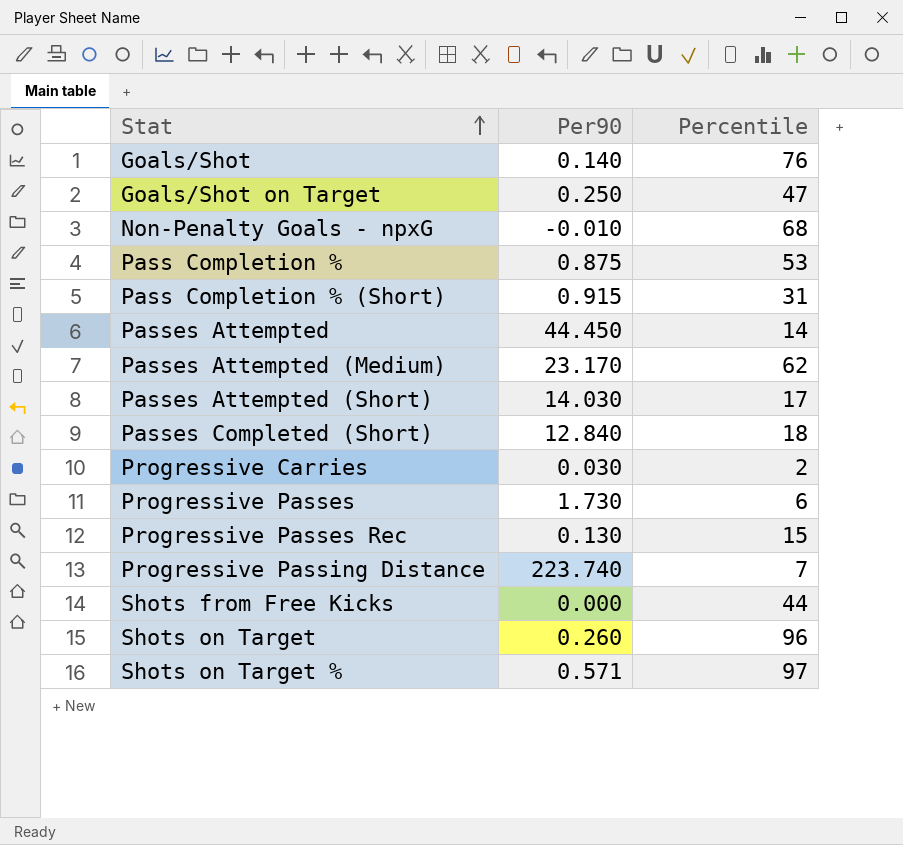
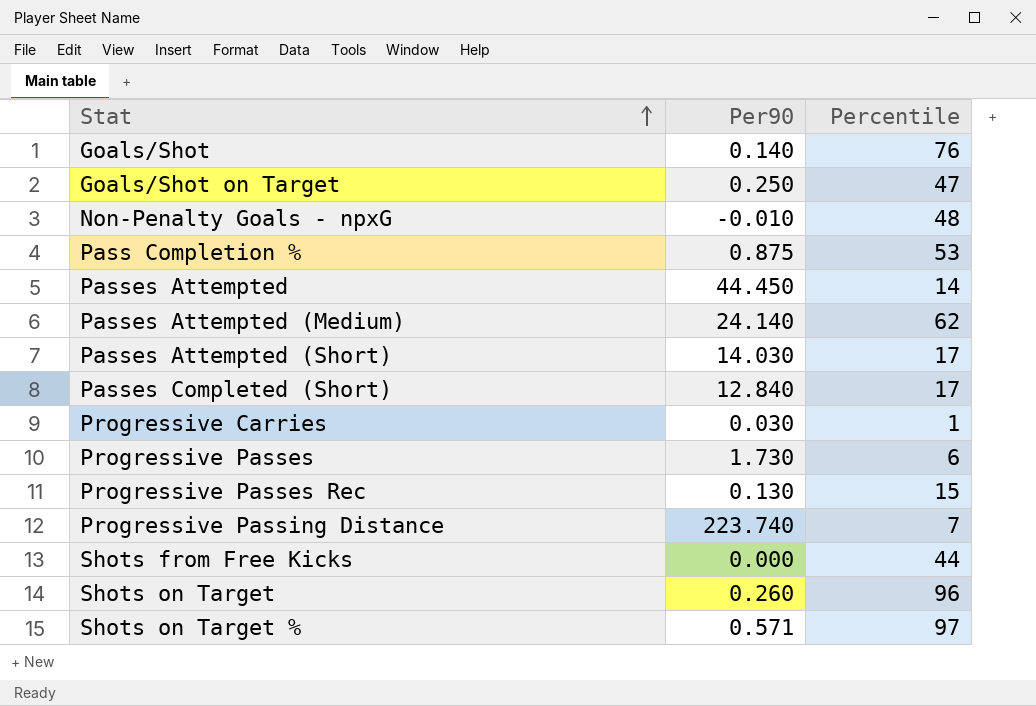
row Pass Completion % (Short): 0.915 | 31 -> none
Non-Penalty Goals - npxG | Percentile: 68 -> 48
Passes Attempted (Medium) | Per90: 23.170 -> 24.140
Passes Completed (Short) | Percentile: 18 -> 17
Progressive Carries | Percentile: 2 -> 1

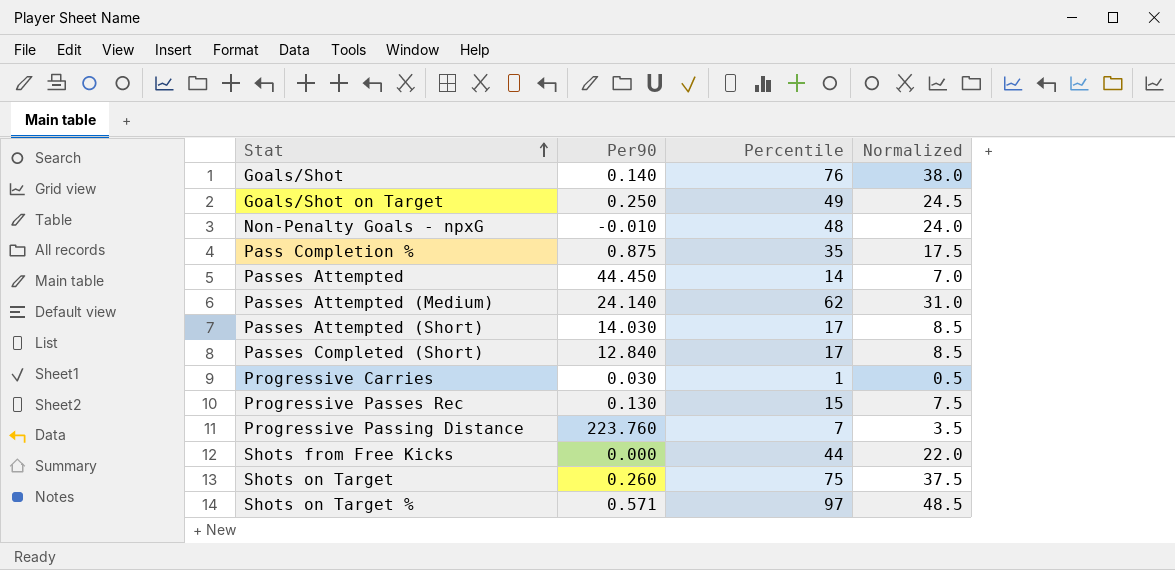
column Normalized | formula: none -> [Percentile] * 0.5
row Progressive Passes: 1.730 | 6 -> none
Goals/Shot on Target | Percentile: 47 -> 49
Pass Completion % | Percentile: 53 -> 35
Progressive Passing Distance | Per90: 223.740 -> 223.760
Shots on Target | Percentile: 96 -> 75

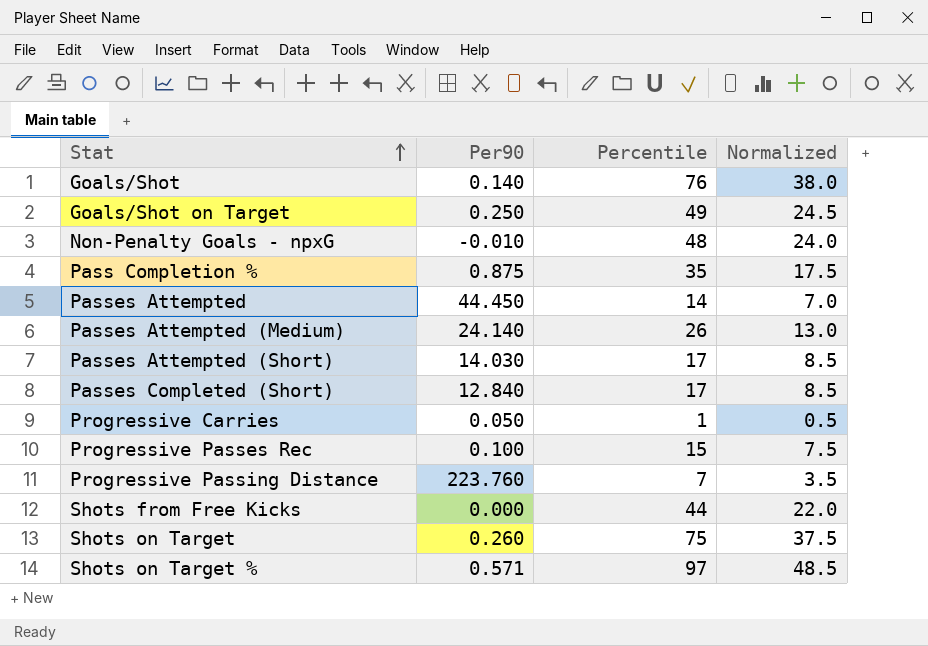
Passes Attempted (Medium) | Percentile: 62 -> 26
Passes Attempted (Medium) | Normalized: 31.0 -> 13.0
Progressive Carries | Per90: 0.030 -> 0.050
Progressive Passes Rec | Per90: 0.130 -> 0.100

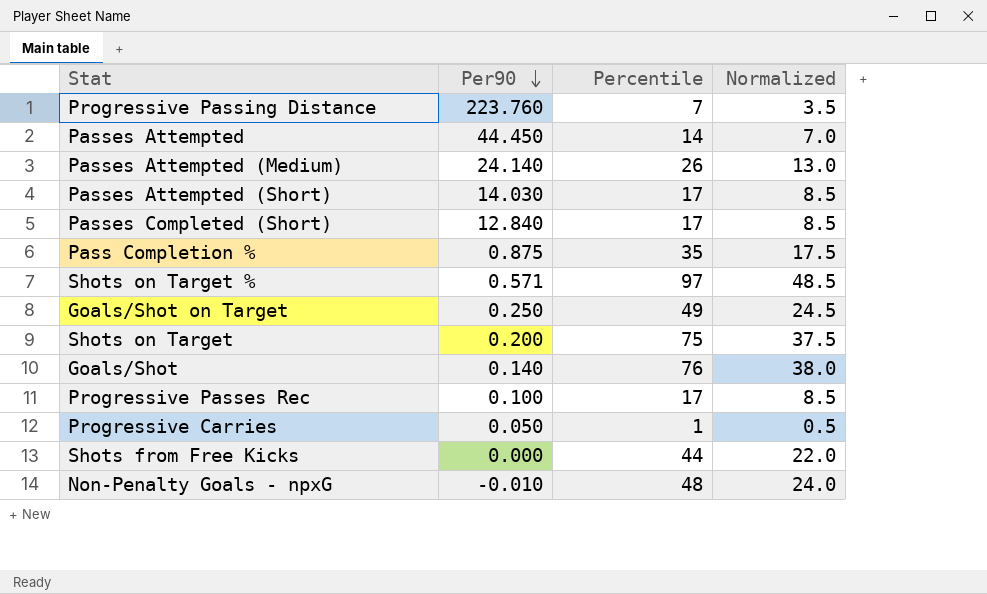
row order: Stat ascending -> Per90 descending
Shots on Target | Per90: 0.260 -> 0.200
Progressive Passes Rec | Percentile: 15 -> 17
Progressive Passes Rec | Normalized: 7.5 -> 8.5

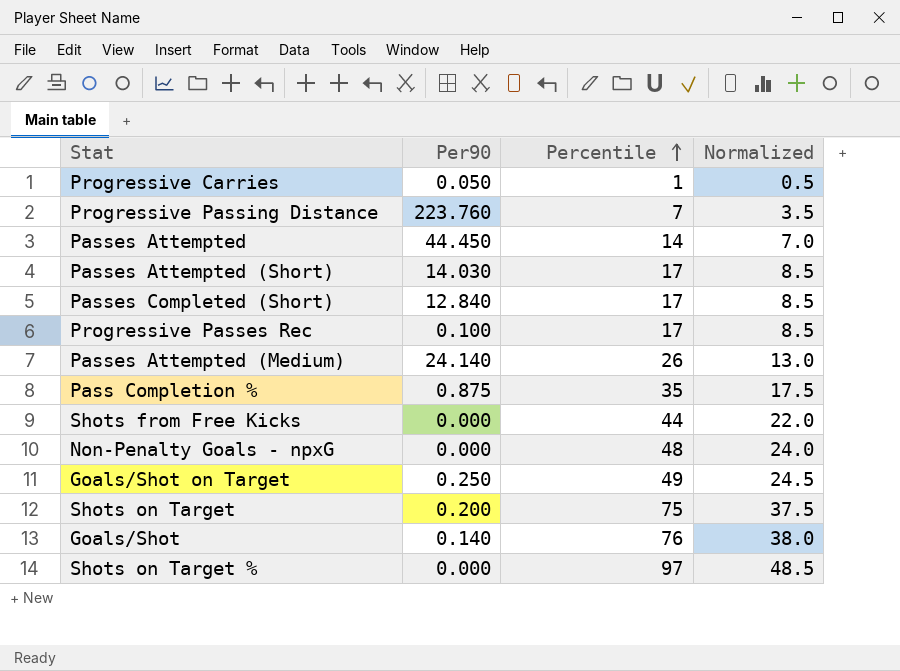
row order: Per90 descending -> Percentile ascending
Non-Penalty Goals - npxG | Per90: -0.010 -> 0.000
Shots on Target % | Per90: 0.571 -> 0.000

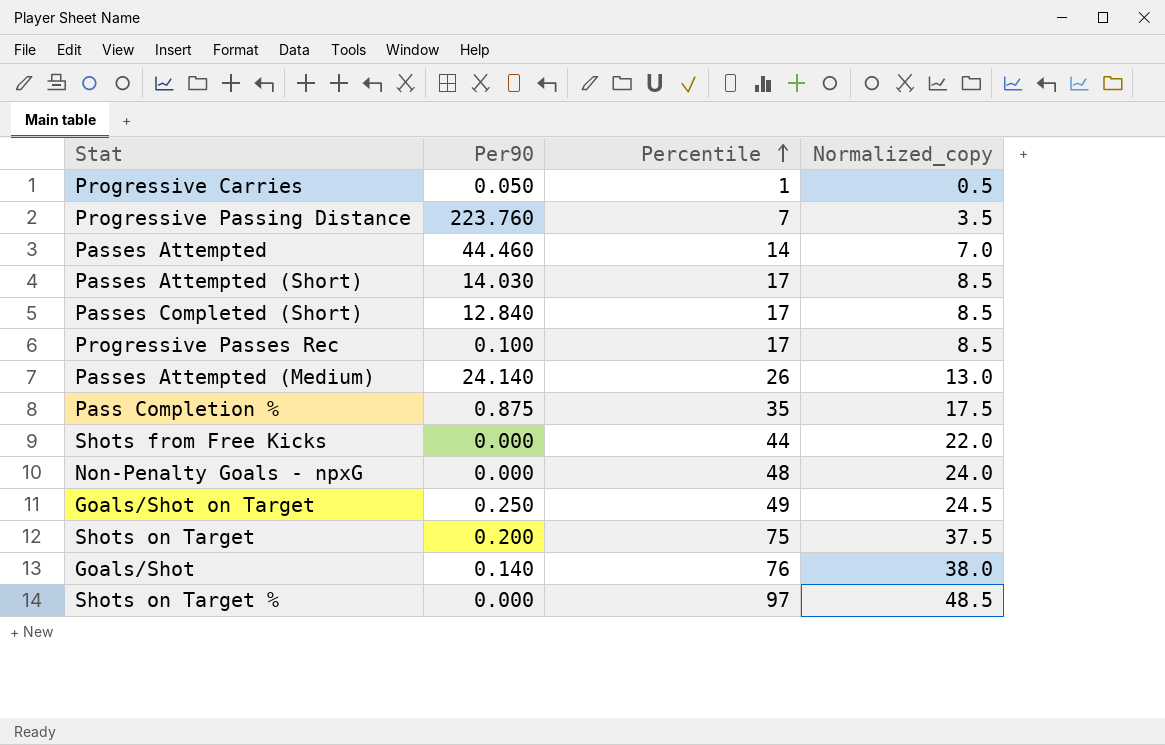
column name: Normalized -> Normalized_copy
Passes Attempted | Per90: 44.450 -> 44.460

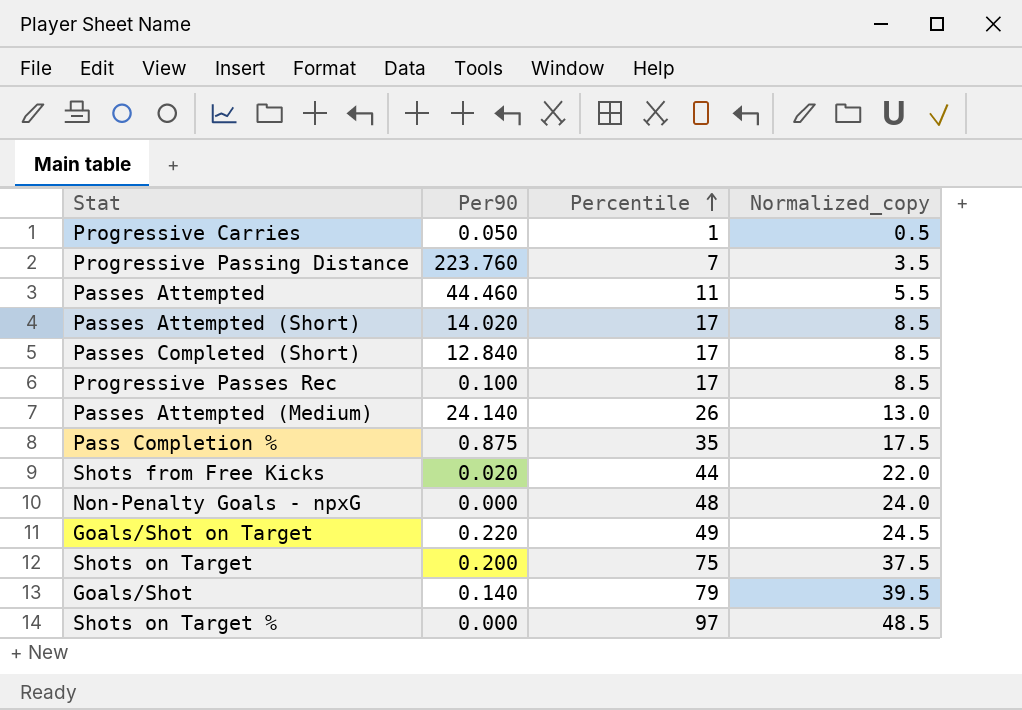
Passes Attempted | Percentile: 14 -> 11
Passes Attempted | Normalized_copy: 7.0 -> 5.5
Passes Attempted (Short) | Per90: 14.030 -> 14.020
Shots from Free Kicks | Per90: 0.000 -> 0.020
Goals/Shot on Target | Per90: 0.250 -> 0.220
Goals/Shot | Percentile: 76 -> 79
Goals/Shot | Normalized_copy: 38.0 -> 39.5

